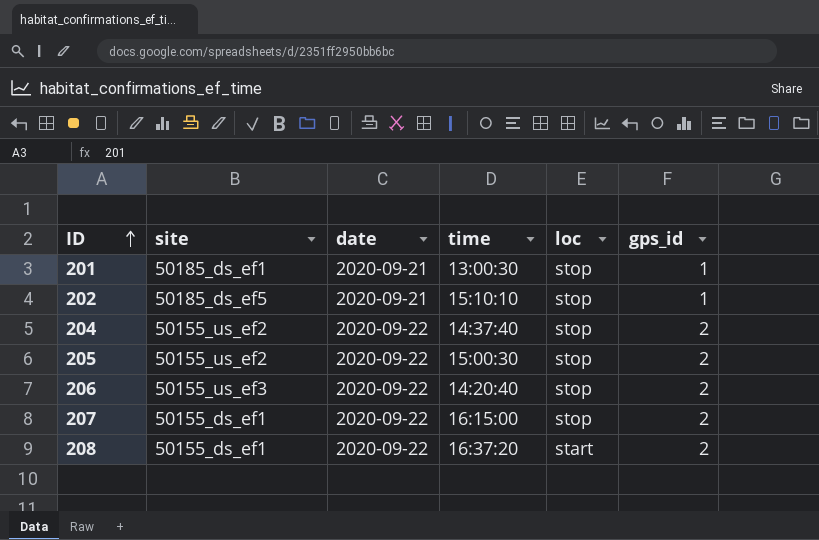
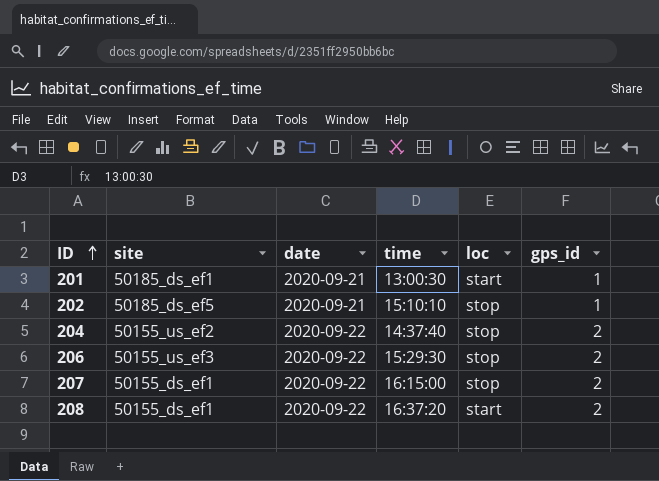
row 205: 50155_us_ef2 | 2020-09-22 | 15:00:30 | stop | 2 -> none
201 | loc: stop -> start
206 | time: 14:20:40 -> 15:29:30

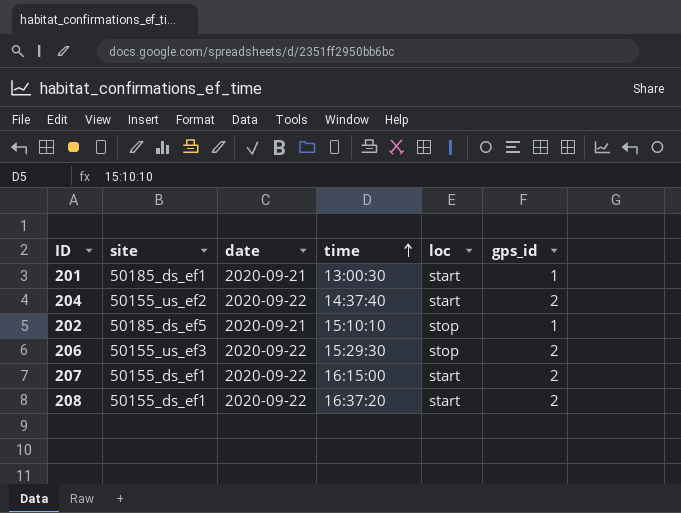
row order: ID ascending -> time ascending
204 | loc: stop -> start
207 | loc: stop -> start

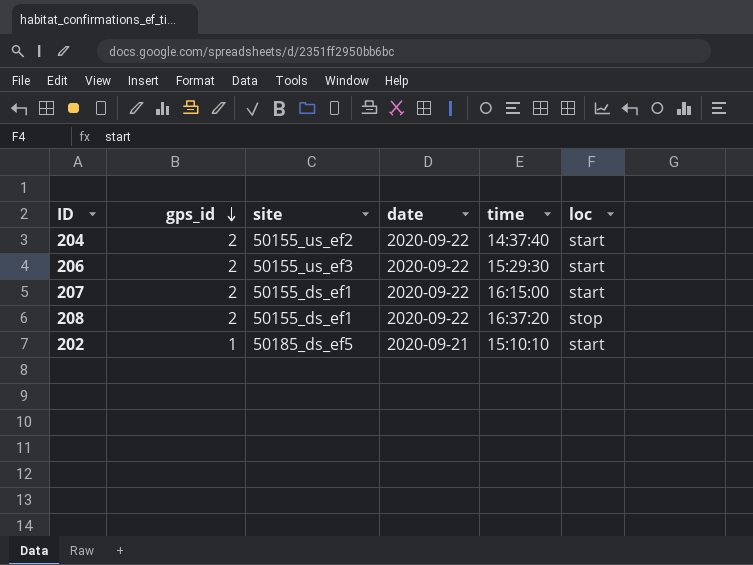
row order: time ascending -> gps_id descending
column gps_id | position: 6 -> 2
row 201: 50185_ds_ef1 | 2020-09-21 | 13:00:30 | start | 1 -> none
206 | loc: stop -> start
208 | loc: start -> stop
202 | loc: stop -> start

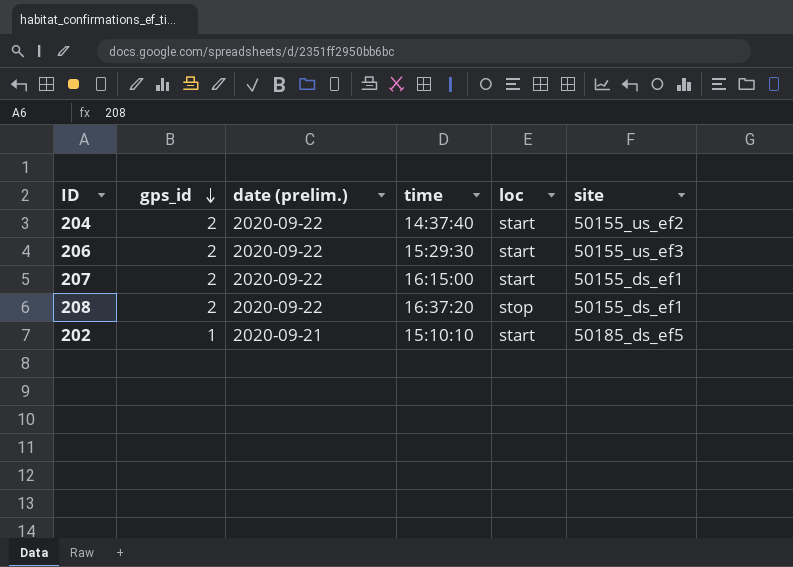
column name: date -> date (prelim.)
column site | position: 3 -> 6

